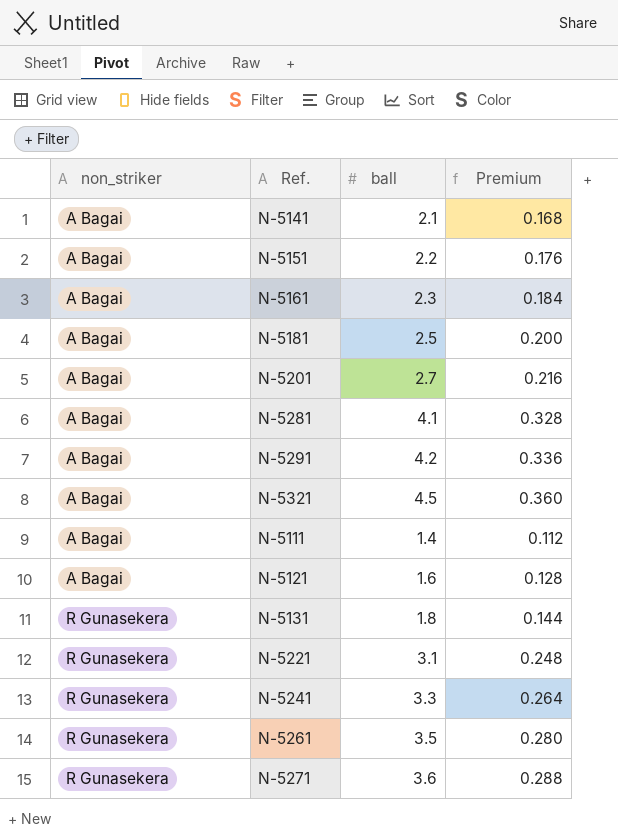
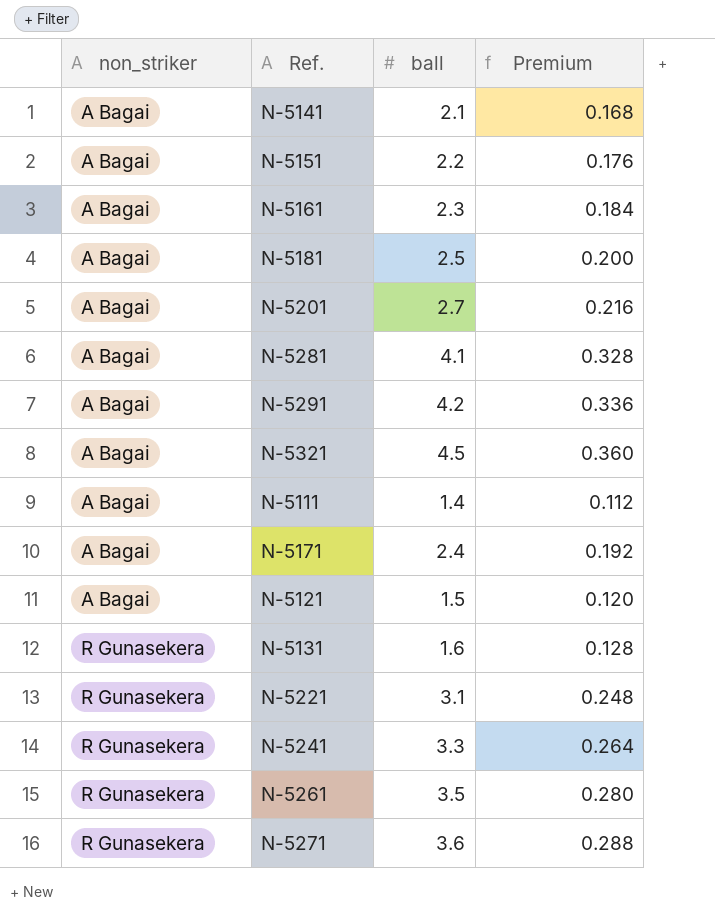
row N-5171: none -> A Bagai | 2.4 | 0.192
N-5121 | ball: 1.6 -> 1.5
N-5121 | Premium: 0.128 -> 0.120
N-5131 | ball: 1.8 -> 1.6
N-5131 | Premium: 0.144 -> 0.128

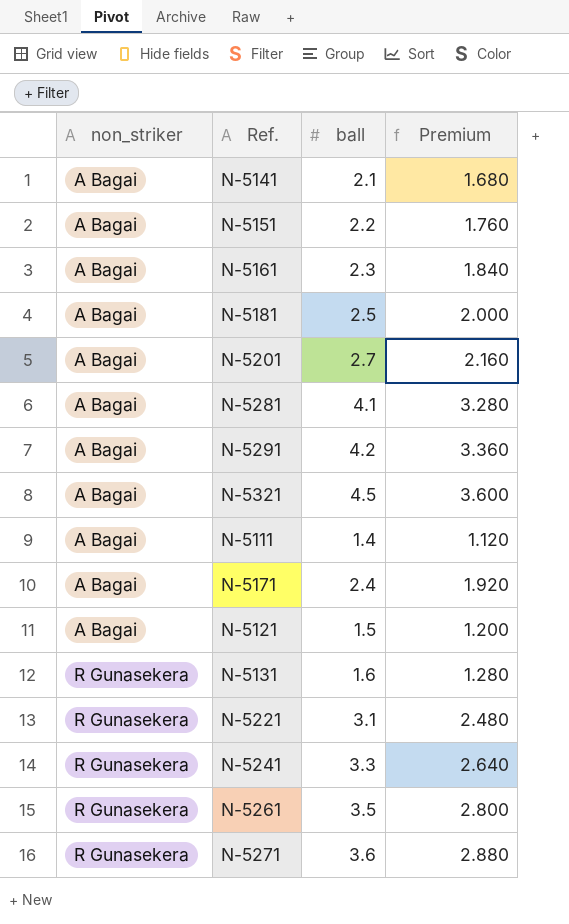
column Premium | formula: [ball] * 0.08 -> [ball] * 0.8

